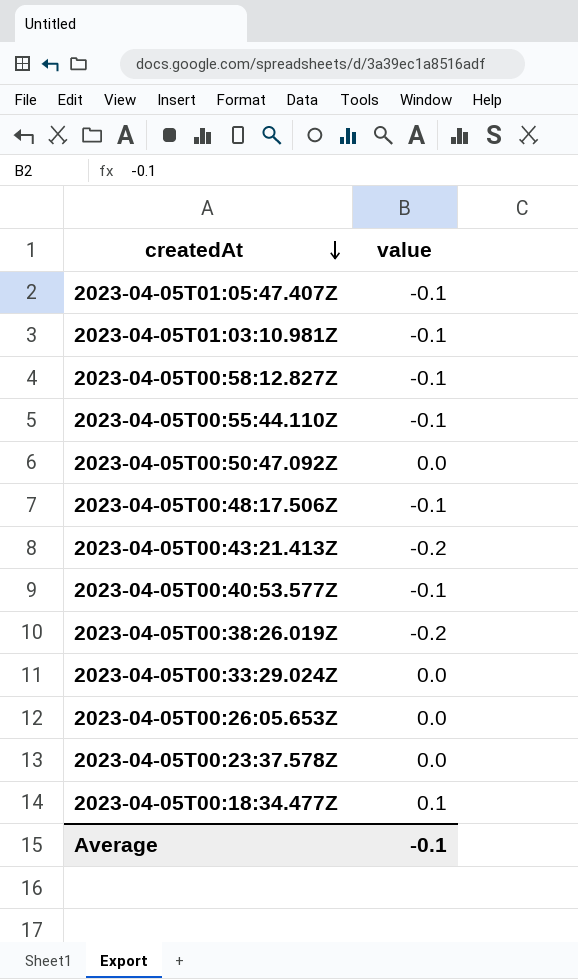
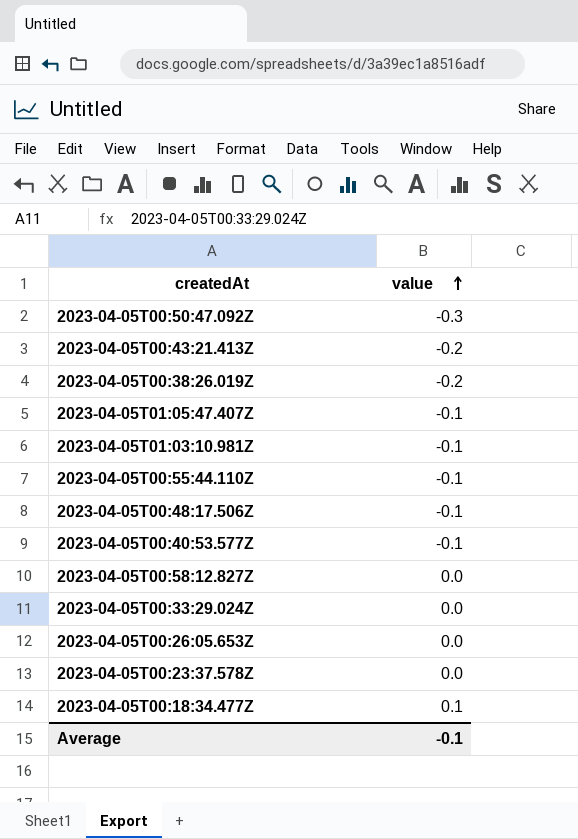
row order: createdAt descending -> value ascending
2023-04-05T00:50:47.092Z | value: 0.0 -> -0.3
2023-04-05T00:58:12.827Z | value: -0.1 -> 0.0

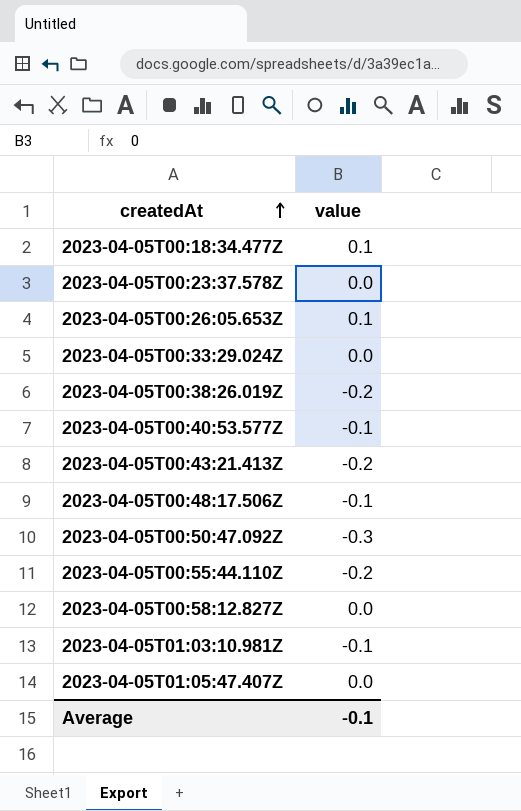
row order: value ascending -> createdAt ascending
2023-04-05T00:26:05.653Z | value: 0.0 -> 0.1
2023-04-05T00:55:44.110Z | value: -0.1 -> -0.2
2023-04-05T01:05:47.407Z | value: -0.1 -> 0.0

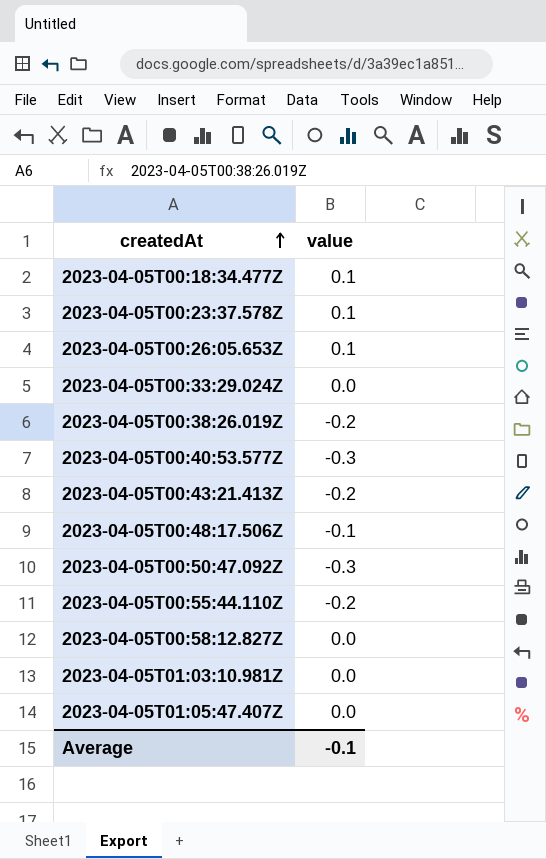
2023-04-05T00:23:37.578Z | value: 0.0 -> 0.1
2023-04-05T00:40:53.577Z | value: -0.1 -> -0.3
2023-04-05T01:03:10.981Z | value: -0.1 -> 0.0

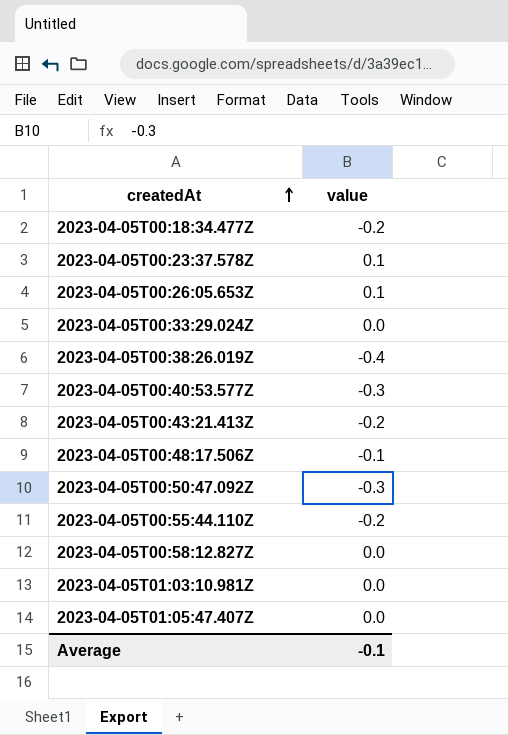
2023-04-05T00:18:34.477Z | value: 0.1 -> -0.2
2023-04-05T00:38:26.019Z | value: -0.2 -> -0.4

